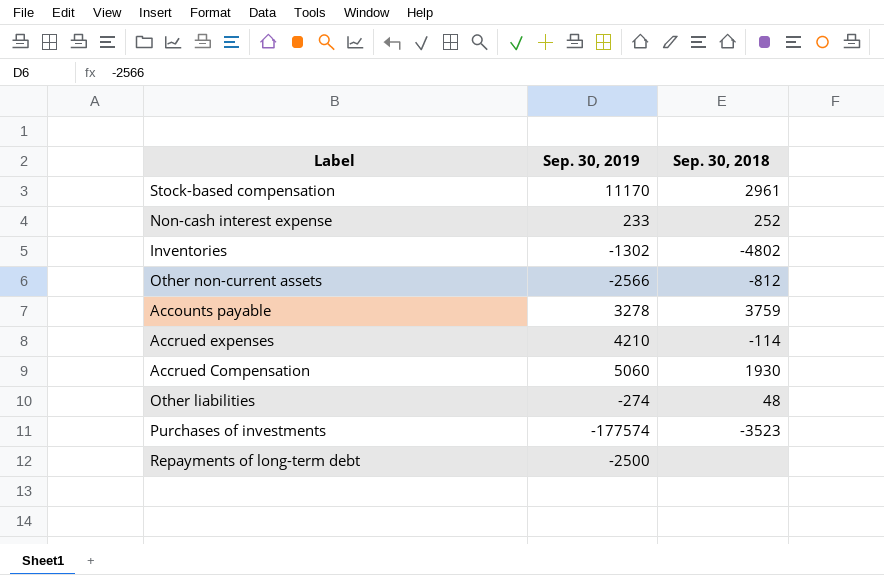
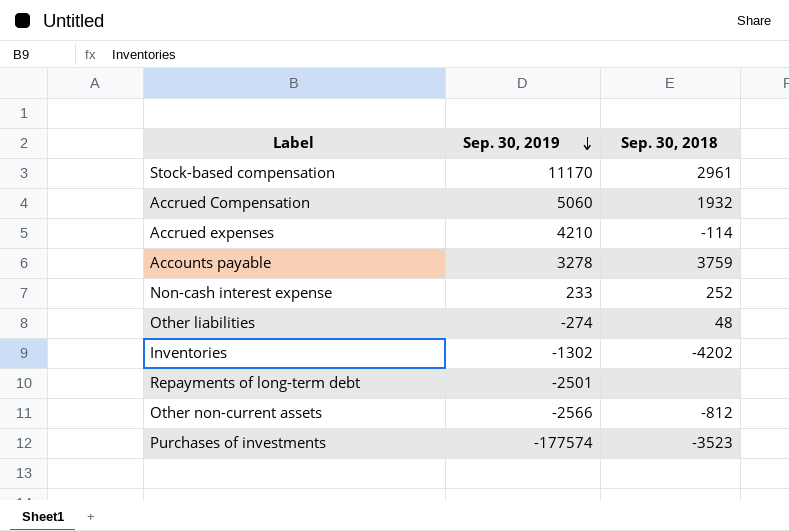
row order: none -> Sep. 30, 2019 descending
Accrued Compensation | Sep. 30, 2018: 1930 -> 1932
Inventories | Sep. 30, 2018: -4802 -> -4202
Repayments of long-term debt | Sep. 30, 2019: -2500 -> -2501

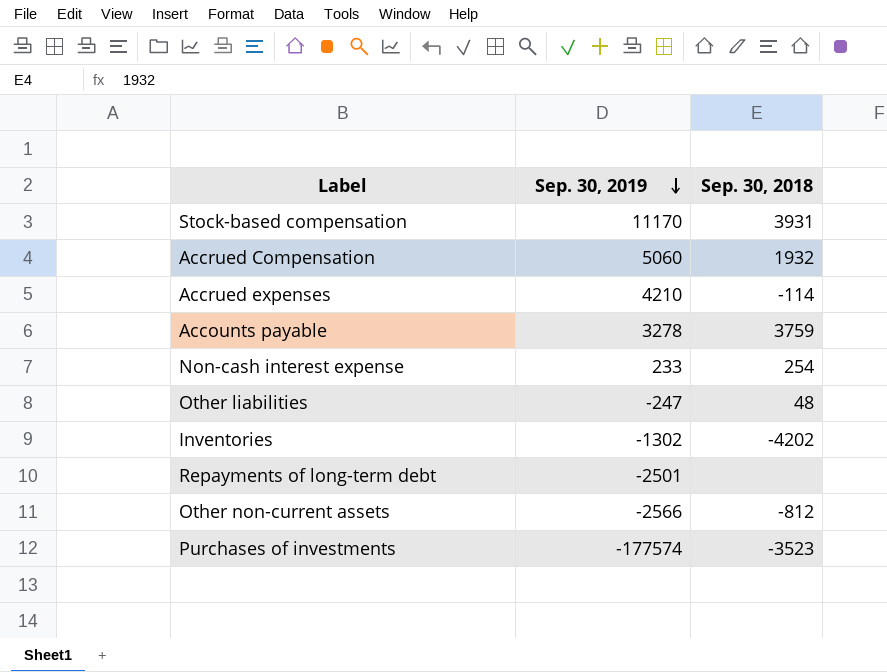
Stock-based compensation | Sep. 30, 2018: 2961 -> 3931
Non-cash interest expense | Sep. 30, 2018: 252 -> 254
Other liabilities | Sep. 30, 2019: -274 -> -247

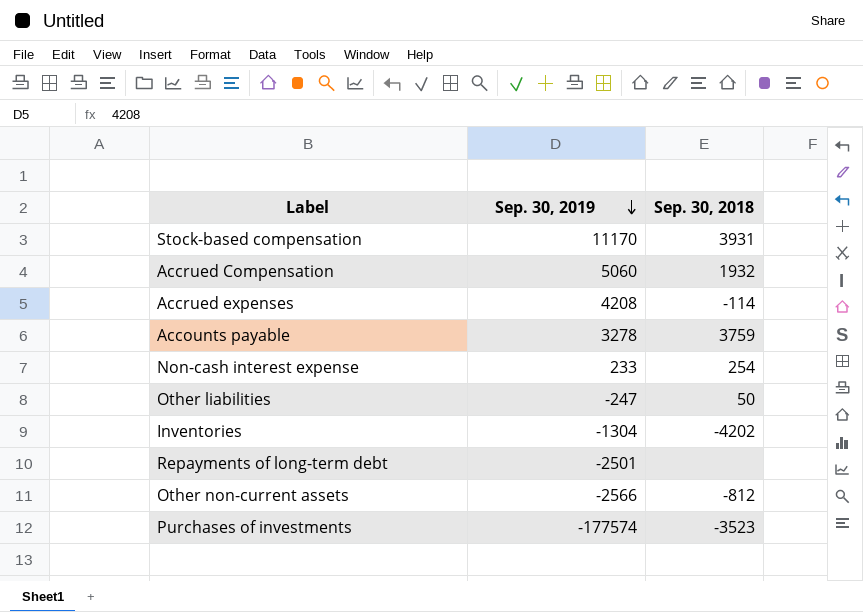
Accrued expenses | Sep. 30, 2019: 4210 -> 4208
Other liabilities | Sep. 30, 2018: 48 -> 50
Inventories | Sep. 30, 2019: -1302 -> -1304

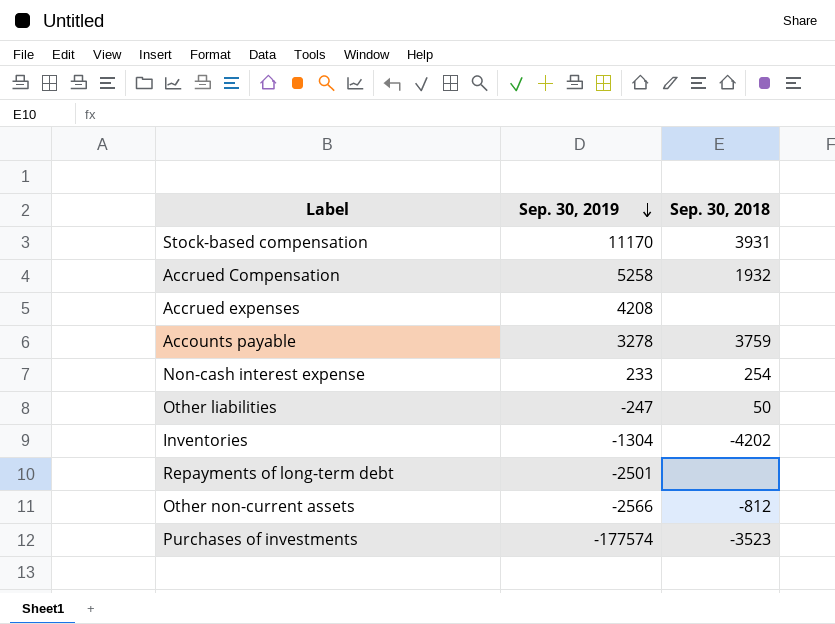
Accrued Compensation | Sep. 30, 2019: 5060 -> 5258
Accrued expenses | Sep. 30, 2018: -114 -> none

